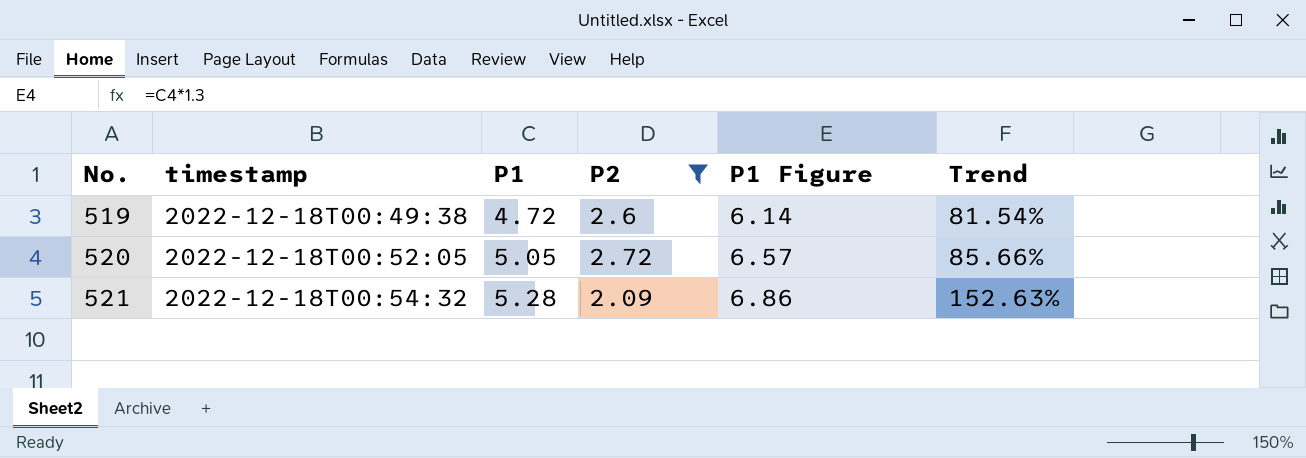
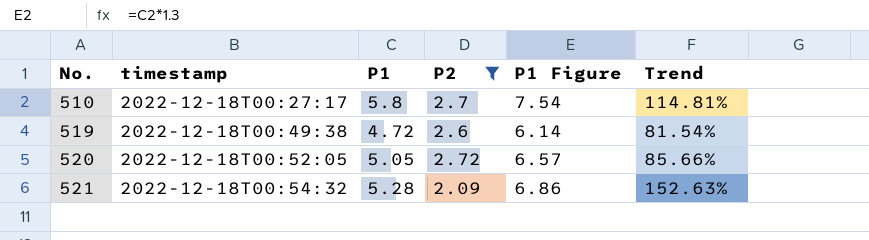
row 510: none -> 2022-12-18T00:27:17 | 5.8 | 2.7 | 7.54 | 114.81%

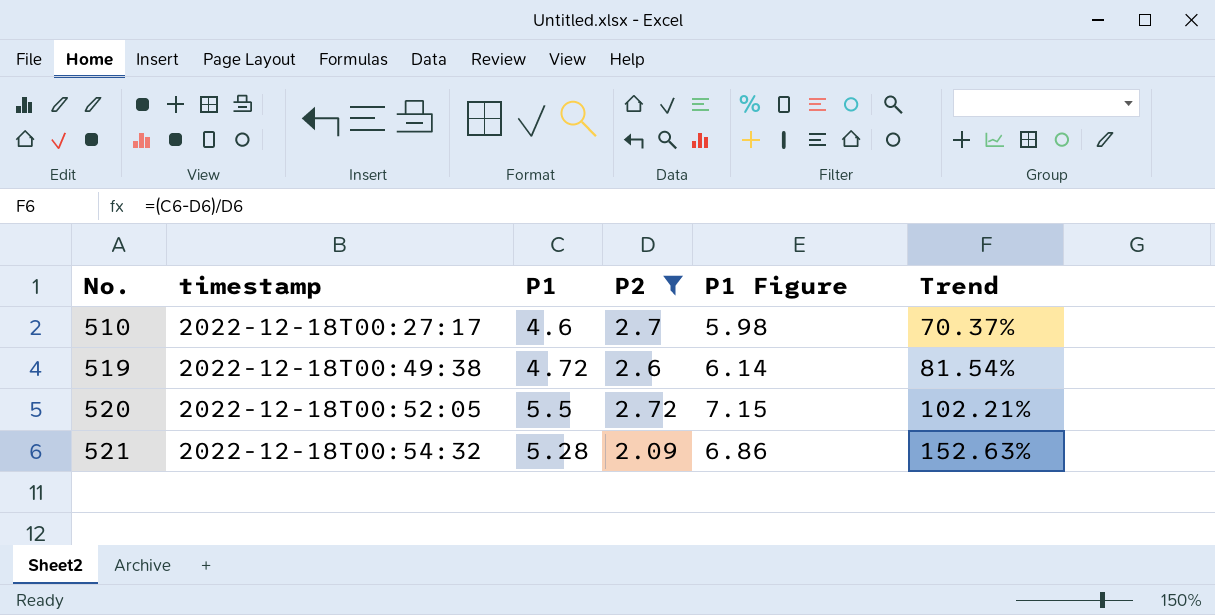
510 | P1: 5.8 -> 4.6
510 | P1 Figure: 7.54 -> 5.98
510 | Trend: 114.81% -> 70.37%
520 | P1: 5.05 -> 5.5
520 | P1 Figure: 6.57 -> 7.15
520 | Trend: 85.66% -> 102.21%

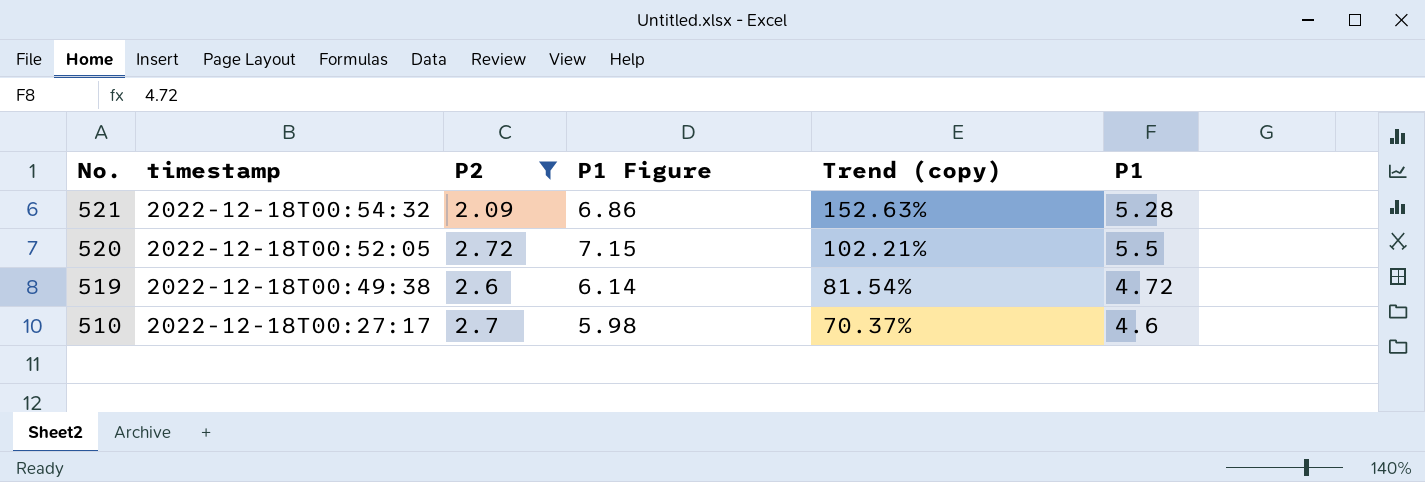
row order: No. ascending -> No. descending
column name: Trend -> Trend (copy)
column P1 | position: 3 -> 6

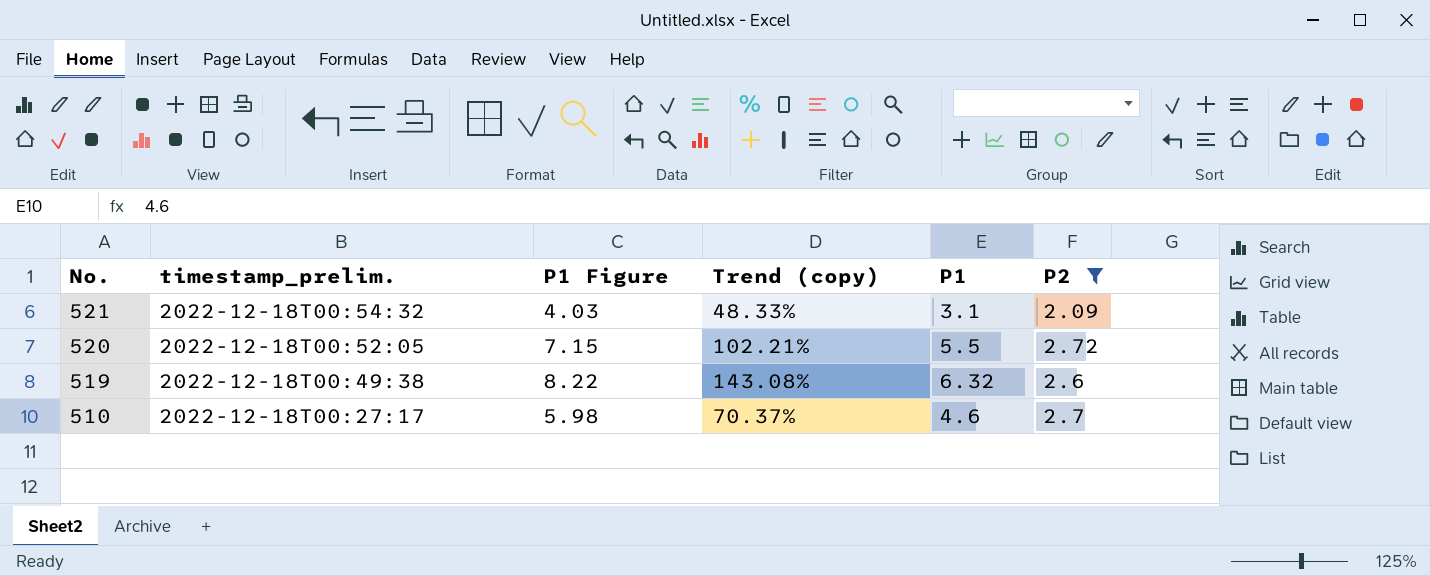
column name: timestamp -> timestamp_prelim.
column P2 | position: 3 -> 6
521 | P1 Figure: 6.86 -> 4.03
521 | Trend (copy): 152.63% -> 48.33%
521 | P1: 5.28 -> 3.1
519 | P1 Figure: 6.14 -> 8.22
519 | Trend (copy): 81.54% -> 143.08%
519 | P1: 4.72 -> 6.32

